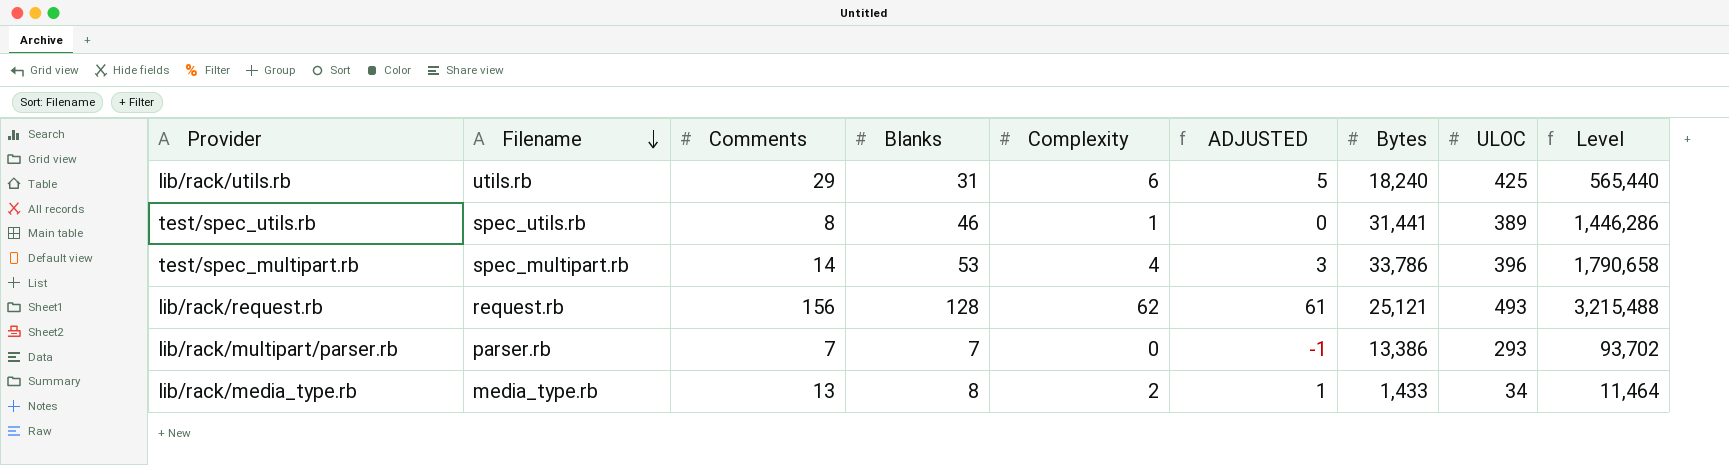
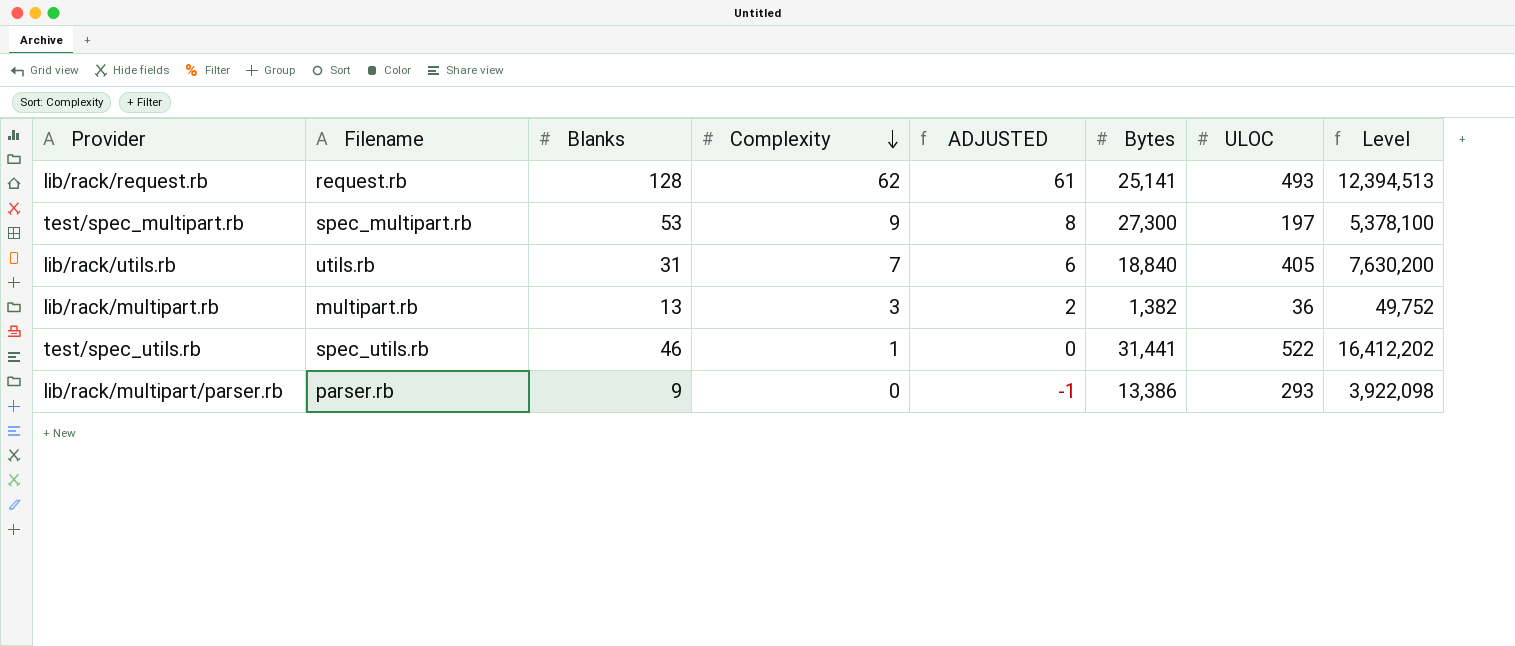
row order: Filename descending -> Complexity descending
column Comments | position: 3 -> none
column Level | formula: [Blanks] * [Bytes] -> [Bytes] * [ULOC]
row lib/rack/media_type.rb: media_type.rb | 13 | 8 | 2 | 1 | 1,433 | 34 | 11,464 -> none
lib/rack/request.rb | Bytes: 25,121 -> 25,141
test/spec_multipart.rb | Complexity: 4 -> 9
test/spec_multipart.rb | ADJUSTED: 3 -> 8
test/spec_multipart.rb | Bytes: 33,786 -> 27,300
test/spec_multipart.rb | ULOC: 396 -> 197
lib/rack/utils.rb | Complexity: 6 -> 7
lib/rack/utils.rb | ADJUSTED: 5 -> 6
lib/rack/utils.rb | Bytes: 18,240 -> 18,840
lib/rack/utils.rb | ULOC: 425 -> 405
row lib/rack/multipart.rb: none -> multipart.rb | 13 | 3 | 2 | 1,382 | 36 | 49,752
test/spec_utils.rb | ULOC: 389 -> 522
lib/rack/multipart/parser.rb | Blanks: 7 -> 9

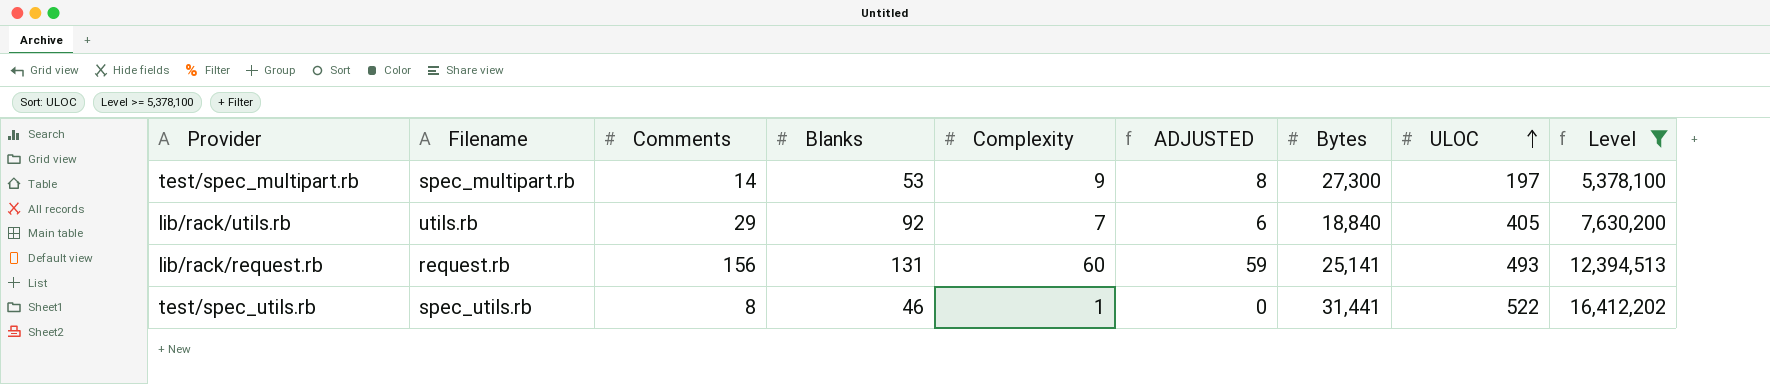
filter: none -> Level >= 5,378,100
row order: Complexity descending -> ULOC ascending
column Comments | position: none -> 3
lib/rack/utils.rb | Blanks: 31 -> 92
lib/rack/request.rb | Blanks: 128 -> 131
lib/rack/request.rb | Complexity: 62 -> 60
lib/rack/request.rb | ADJUSTED: 61 -> 59

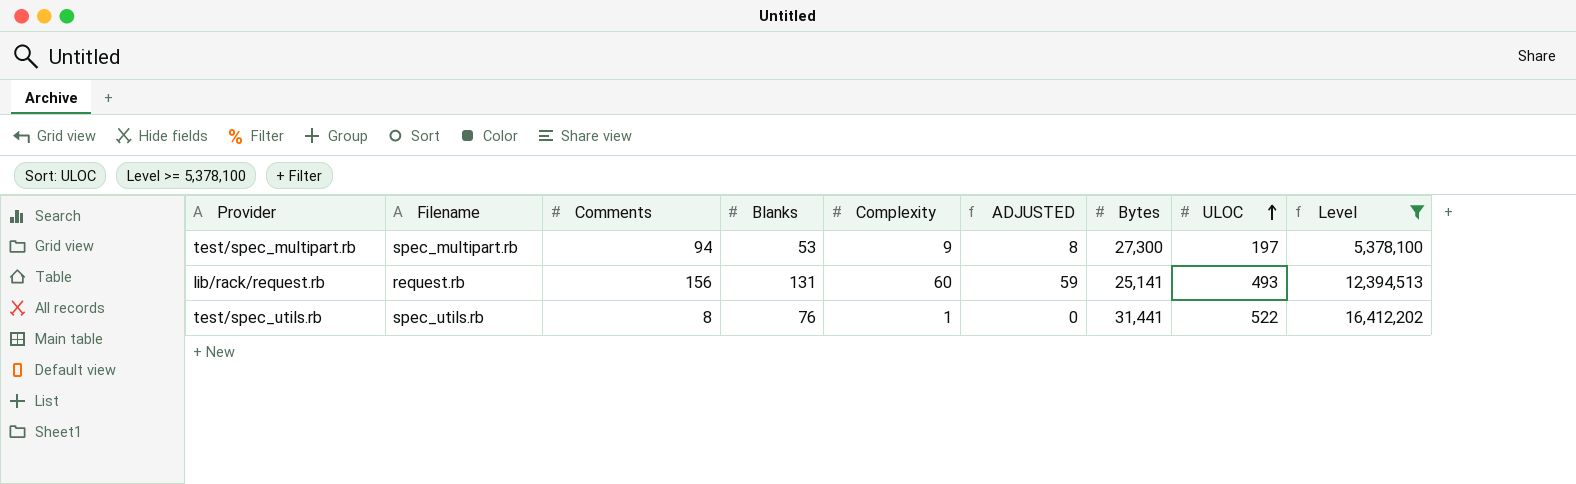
row lib/rack/utils.rb: utils.rb | 29 | 92 | 7 | 6 | 18,840 | 405 | 7,630,200 -> none
test/spec_multipart.rb | Comments: 14 -> 94
test/spec_utils.rb | Blanks: 46 -> 76

